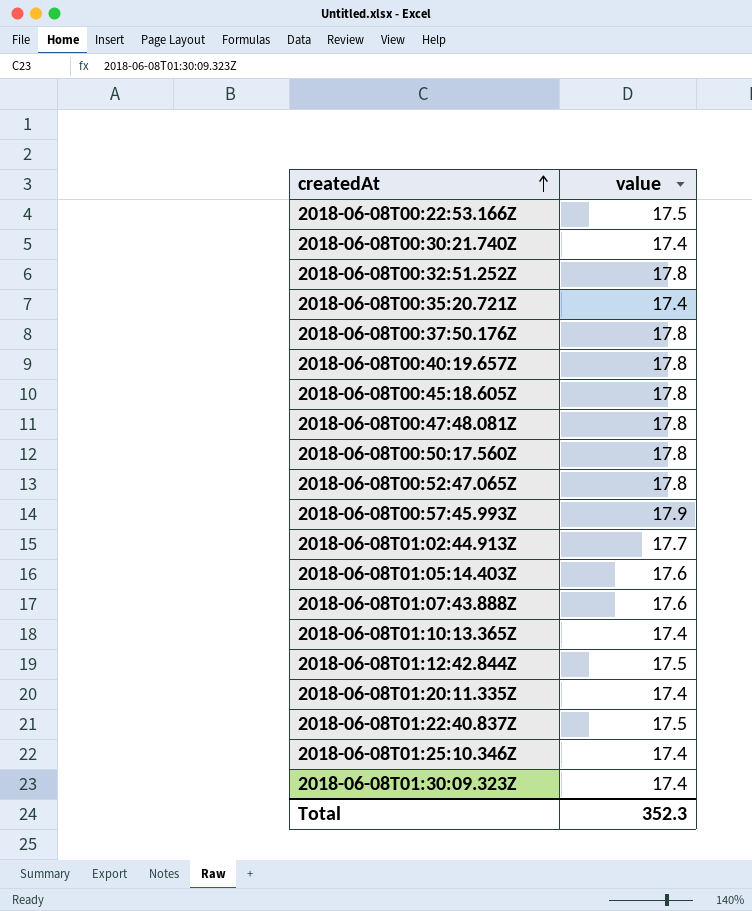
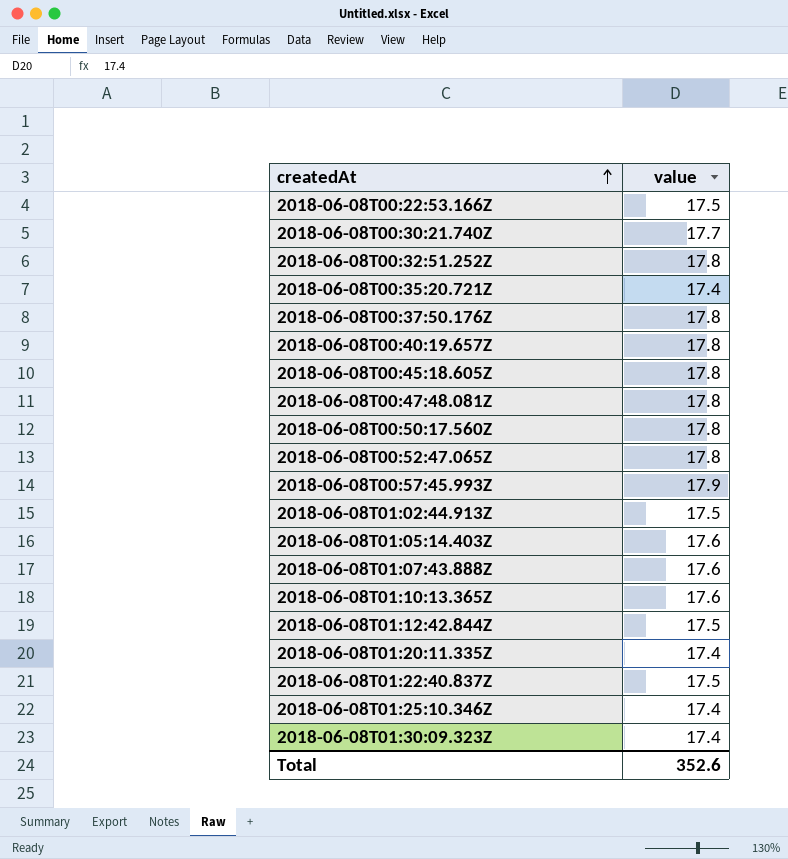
2018-06-08T00:30:21.740Z | value: 17.4 -> 17.7
2018-06-08T01:02:44.913Z | value: 17.7 -> 17.5
2018-06-08T01:10:13.365Z | value: 17.4 -> 17.6
Total | value: 352.3 -> 352.6

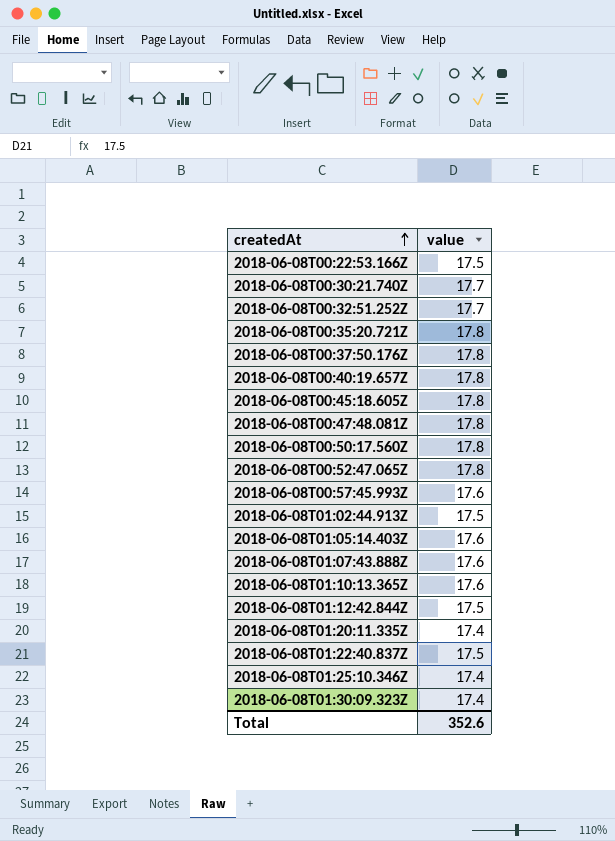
2018-06-08T00:32:51.252Z | value: 17.8 -> 17.7
2018-06-08T00:35:20.721Z | value: 17.4 -> 17.8
2018-06-08T00:57:45.993Z | value: 17.9 -> 17.6

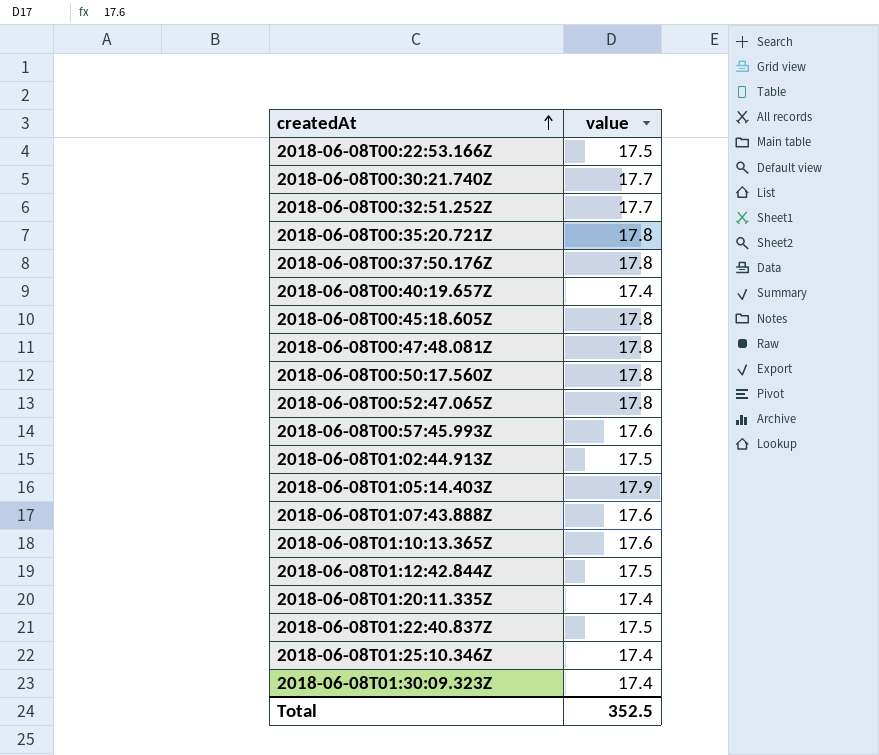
2018-06-08T00:40:19.657Z | value: 17.8 -> 17.4
2018-06-08T01:05:14.403Z | value: 17.6 -> 17.9
Total | value: 352.6 -> 352.5

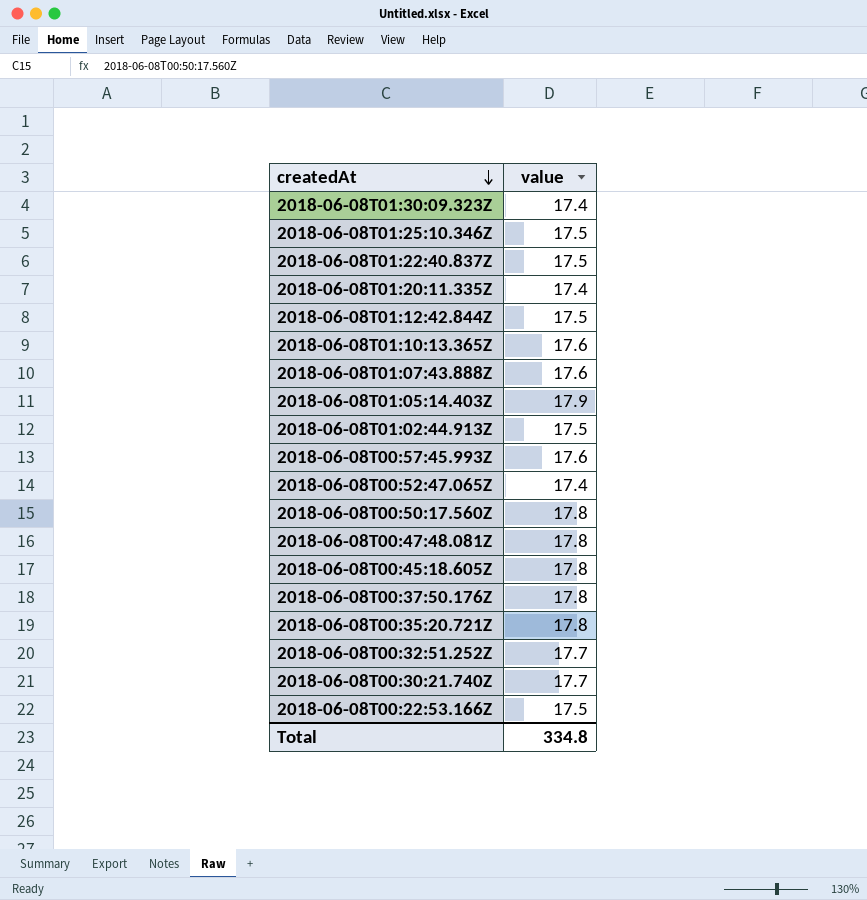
row order: createdAt ascending -> createdAt descending
row 2018-06-08T00:40:19.657Z: 17.4 -> none
2018-06-08T01:25:10.346Z | value: 17.4 -> 17.5
2018-06-08T00:52:47.065Z | value: 17.8 -> 17.4
Total | value: 352.5 -> 334.8

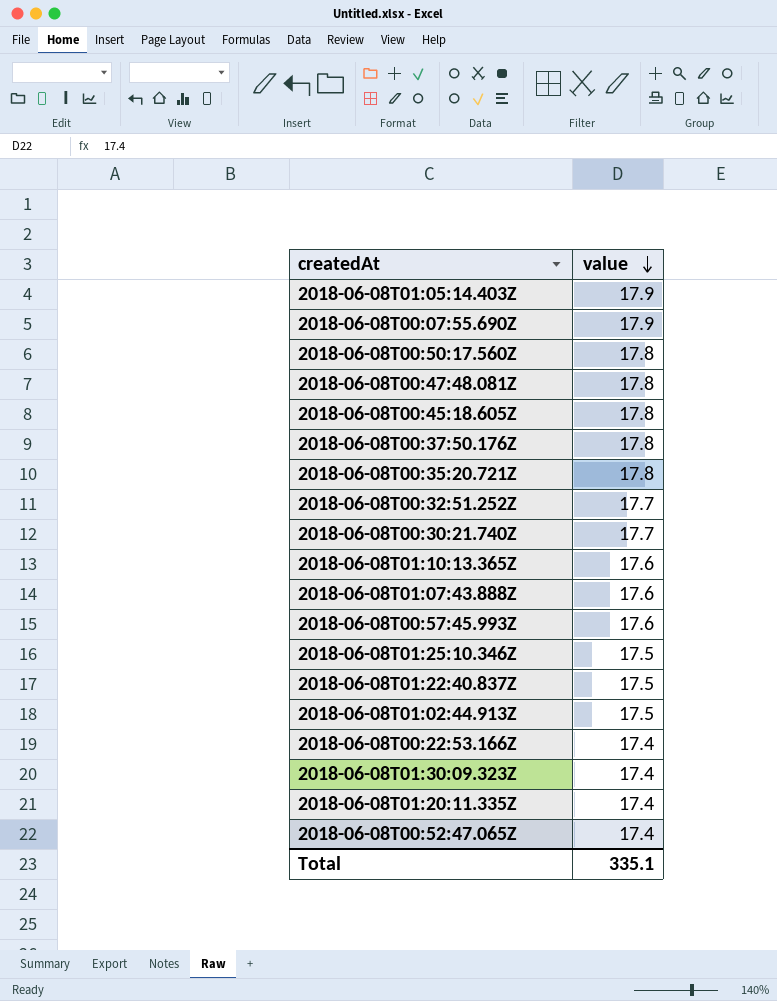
row order: createdAt descending -> value descending
row 2018-06-08T01:12:42.844Z: 17.5 -> none
row 2018-06-08T00:07:55.690Z: none -> 17.9
2018-06-08T00:22:53.166Z | value: 17.5 -> 17.4
Total | value: 334.8 -> 335.1

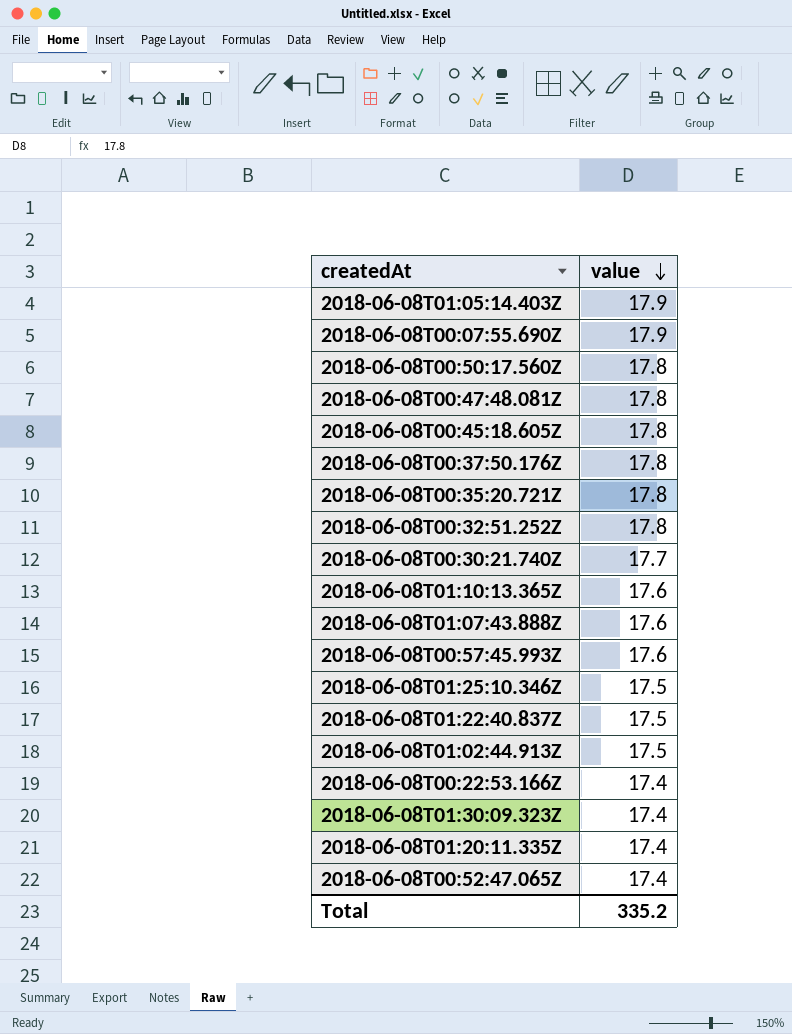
2018-06-08T00:32:51.252Z | value: 17.7 -> 17.8
Total | value: 335.1 -> 335.2

